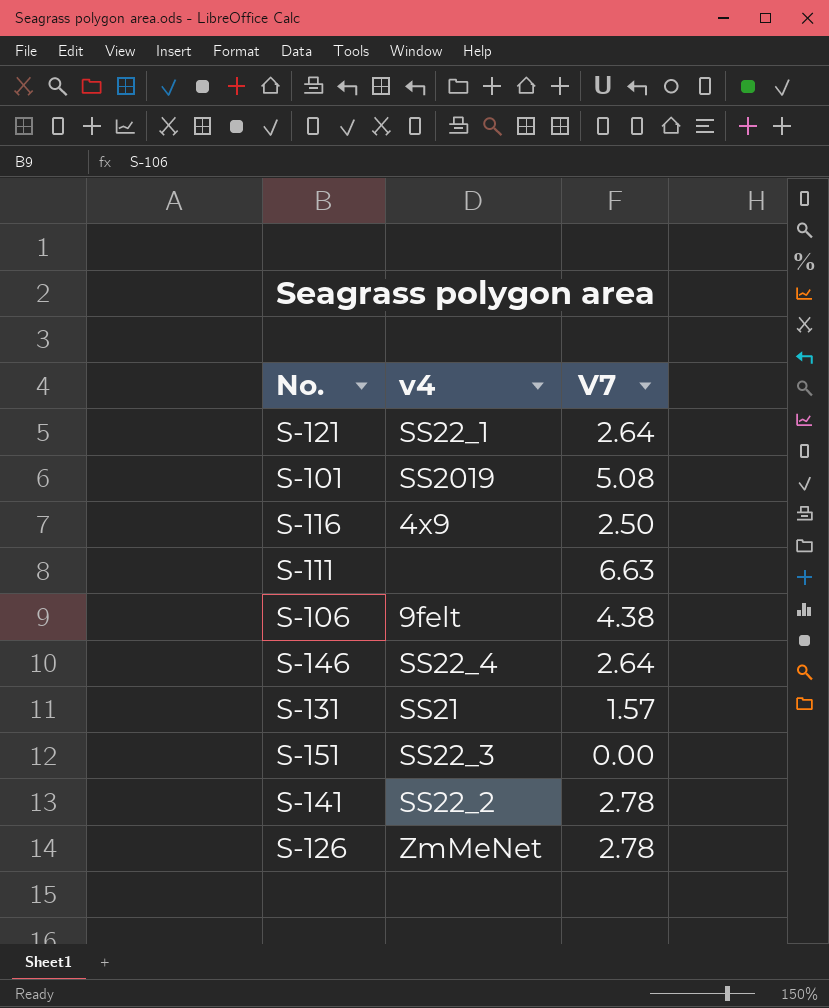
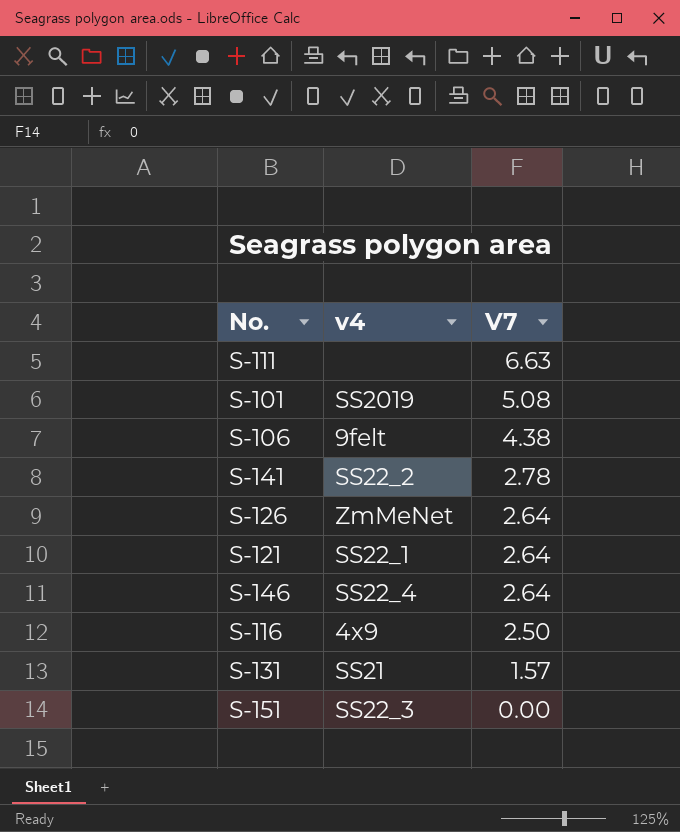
row order: none -> V7 descending
S-126 | V7: 2.78 -> 2.64

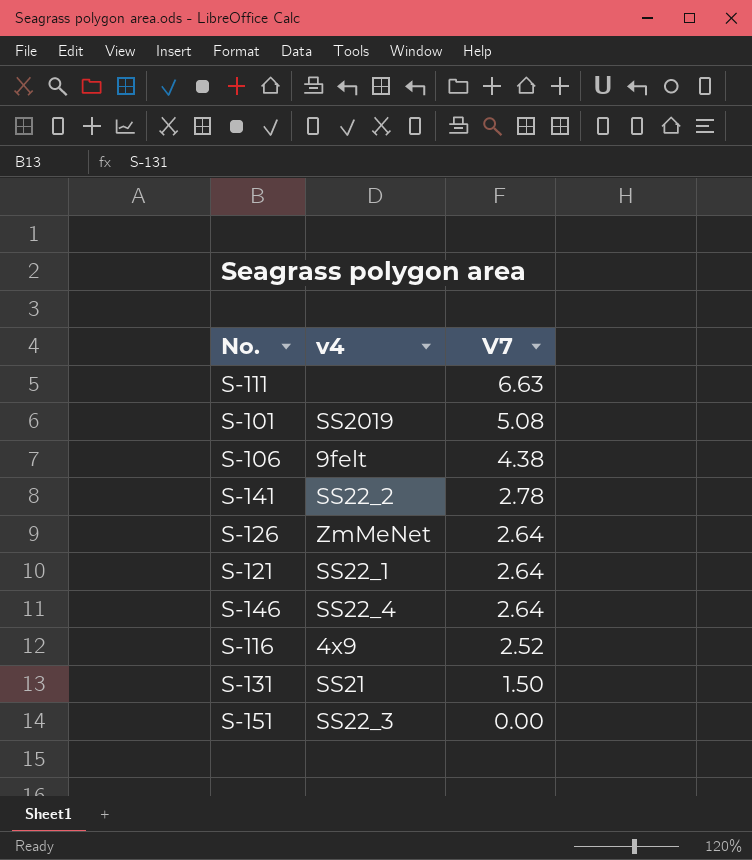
S-116 | V7: 2.50 -> 2.52
S-131 | V7: 1.57 -> 1.50

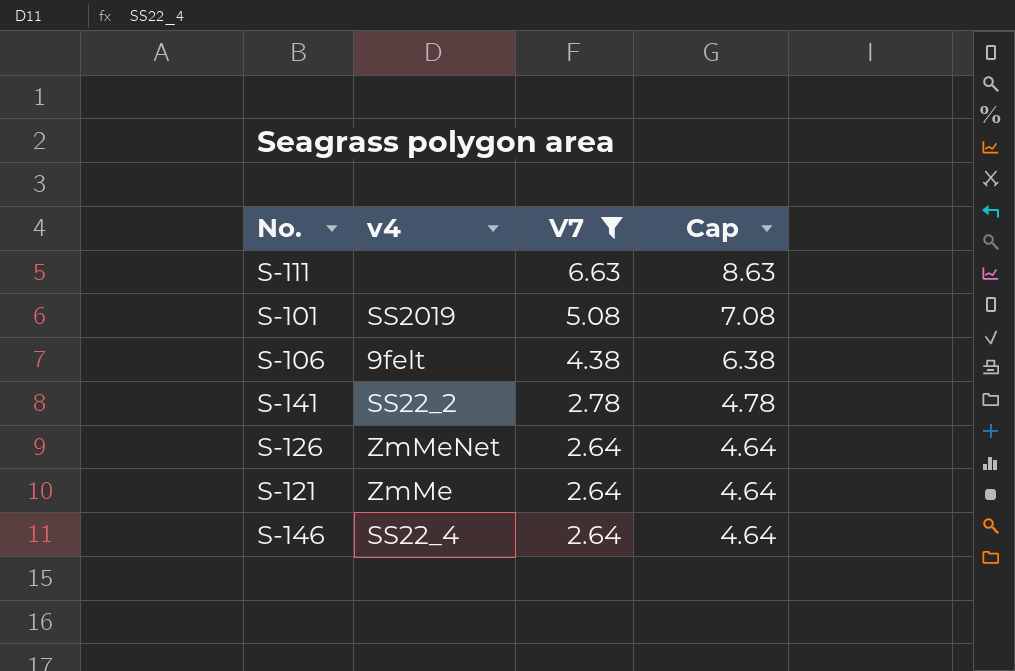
filter: none -> V7 >= 2.64
column Cap | formula: none -> [V7] + 2
S-121 | v4: SS22_1 -> ZmMe

